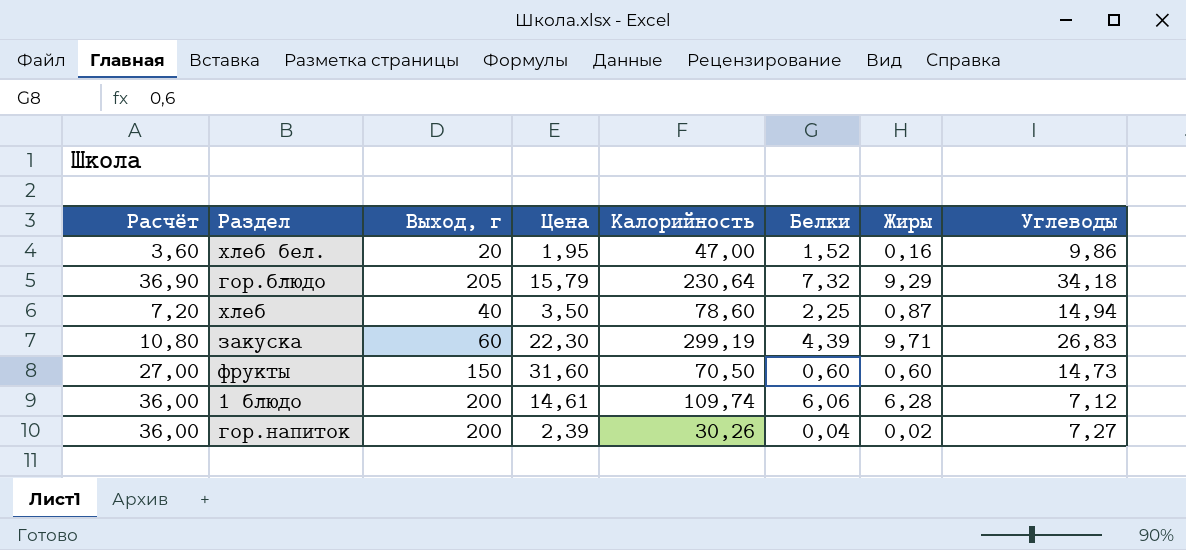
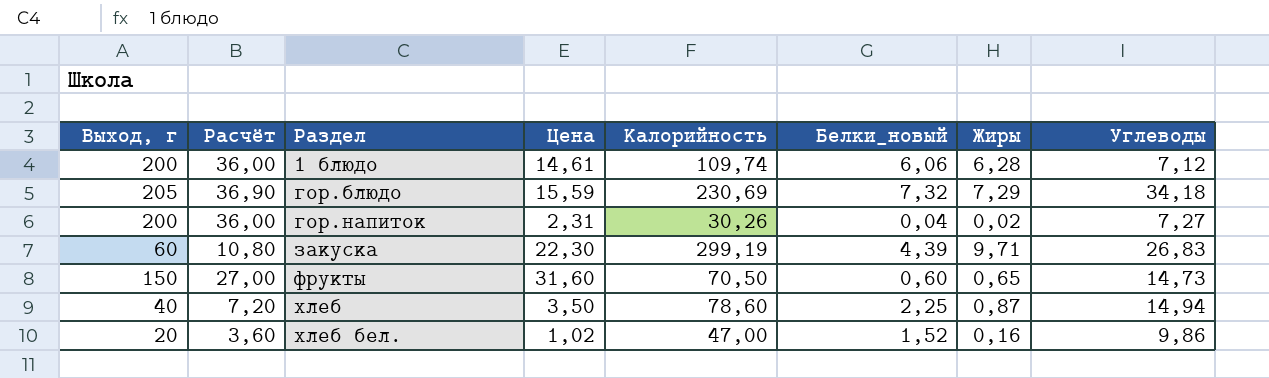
row order: none -> Раздел ascending
column Выход, г | position: 3 -> 1
column name: Белки -> Белки_новый
гор.блюдо | Цена: 15,79 -> 15,59
гор.блюдо | Калорийность: 230,64 -> 230,69
гор.блюдо | Жиры: 9,29 -> 7,29
гор.напиток | Цена: 2,39 -> 2,31
фрукты | Жиры: 0,60 -> 0,65
хлеб бел. | Цена: 1,95 -> 1,02

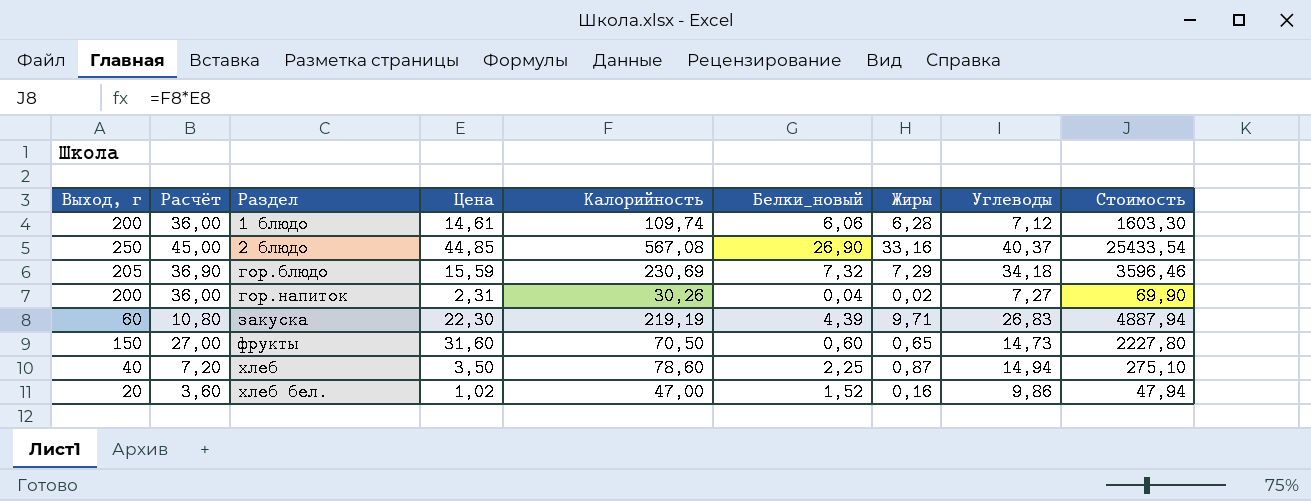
column Стоимость | formula: none -> [Цена] * [Калорийность]
row 2 блюдо: none -> 250 | 45,00 | 44,85 | 567,08 | 26,90 | 33,16 | 40,37 | 25433,54
закуска | Калорийность: 299,19 -> 219,19

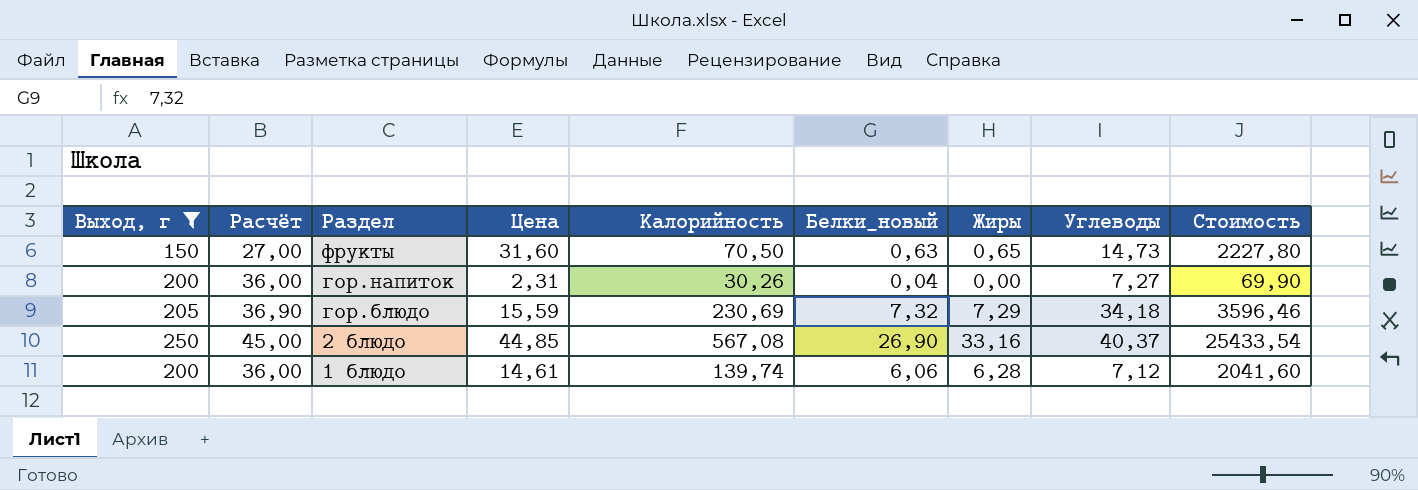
filter: none -> Выход, г >= 150
row order: Раздел ascending -> Раздел descending
фрукты | Белки_новый: 0,60 -> 0,63
гор.напиток | Жиры: 0,02 -> 0,00
1 блюдо | Калорийность: 109,74 -> 139,74
1 блюдо | Стоимость: 1603,30 -> 2041,60

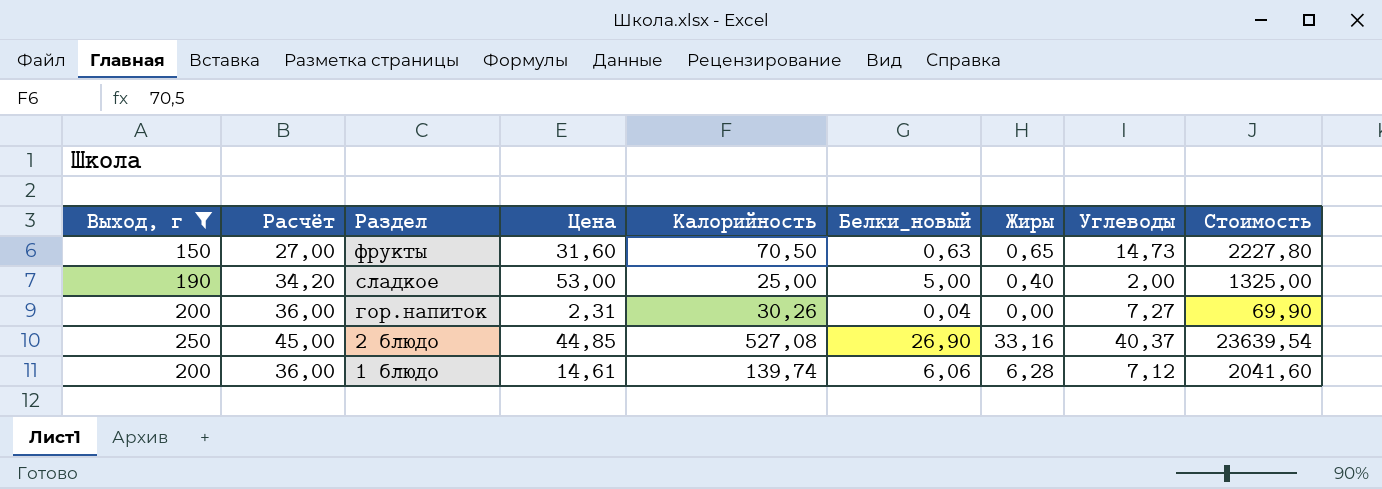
row гор.блюдо: 205 | 36,90 | 15,59 | 230,69 | 7,32 | 7,29 | 34,18 | 3596,46 -> none
row сладкое: none -> 190 | 34,20 | 53,00 | 25,00 | 5,00 | 0,40 | 2,00 | 1325,00
2 блюдо | Калорийность: 567,08 -> 527,08
2 блюдо | Стоимость: 25433,54 -> 23639,54

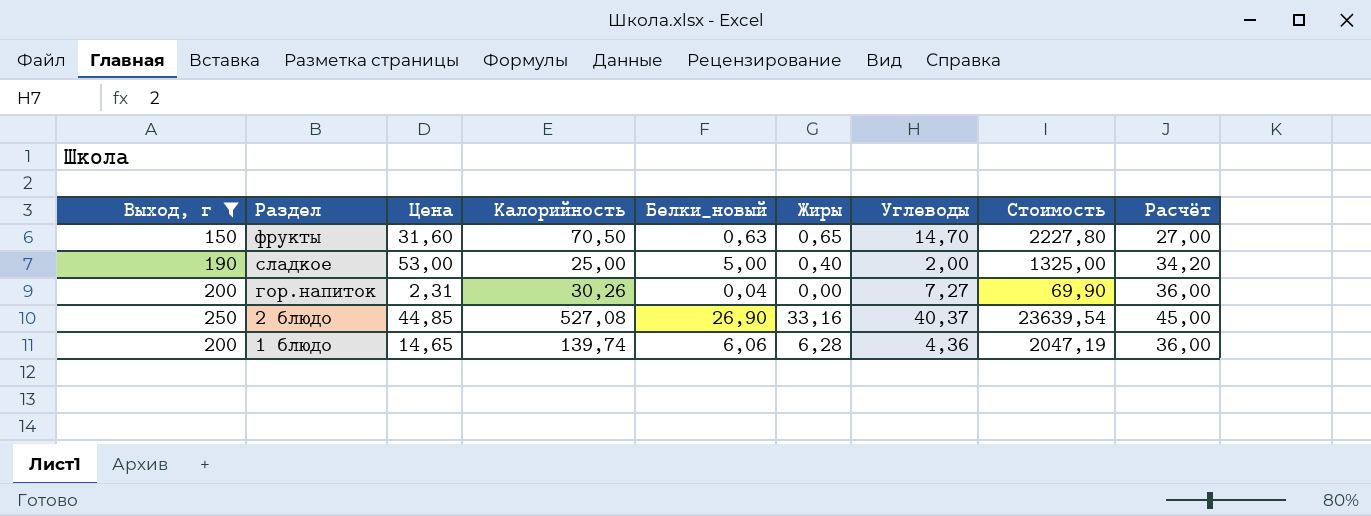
column Расчёт | position: 2 -> 9
фрукты | Углеводы: 14,73 -> 14,70
1 блюдо | Цена: 14,61 -> 14,65
1 блюдо | Углеводы: 7,12 -> 4,36
1 блюдо | Стоимость: 2041,60 -> 2047,19

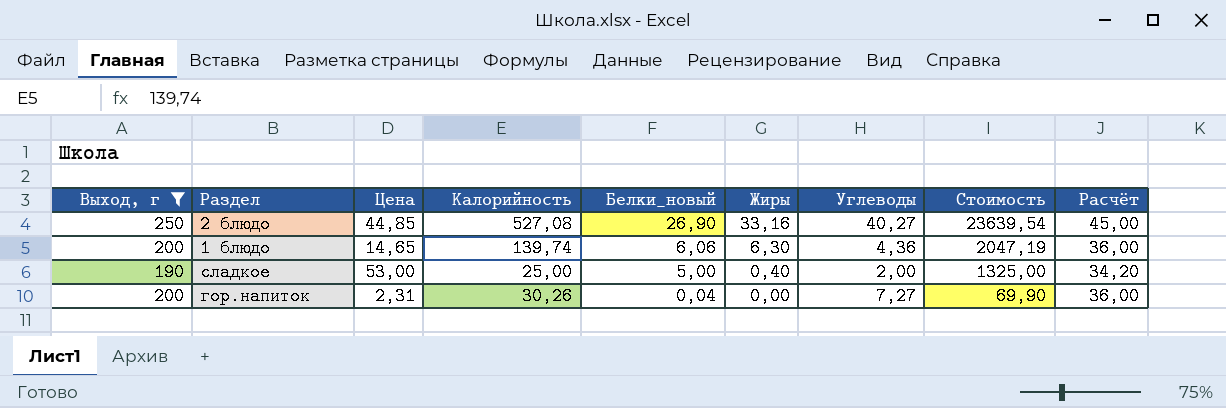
row order: Раздел descending -> Белки_новый descending
row фрукты: 150 | 31,60 | 70,50 | 0,63 | 0,65 | 14,70 | 2227,80 | 27,00 -> none
2 блюдо | Углеводы: 40,37 -> 40,27
1 блюдо | Жиры: 6,28 -> 6,30

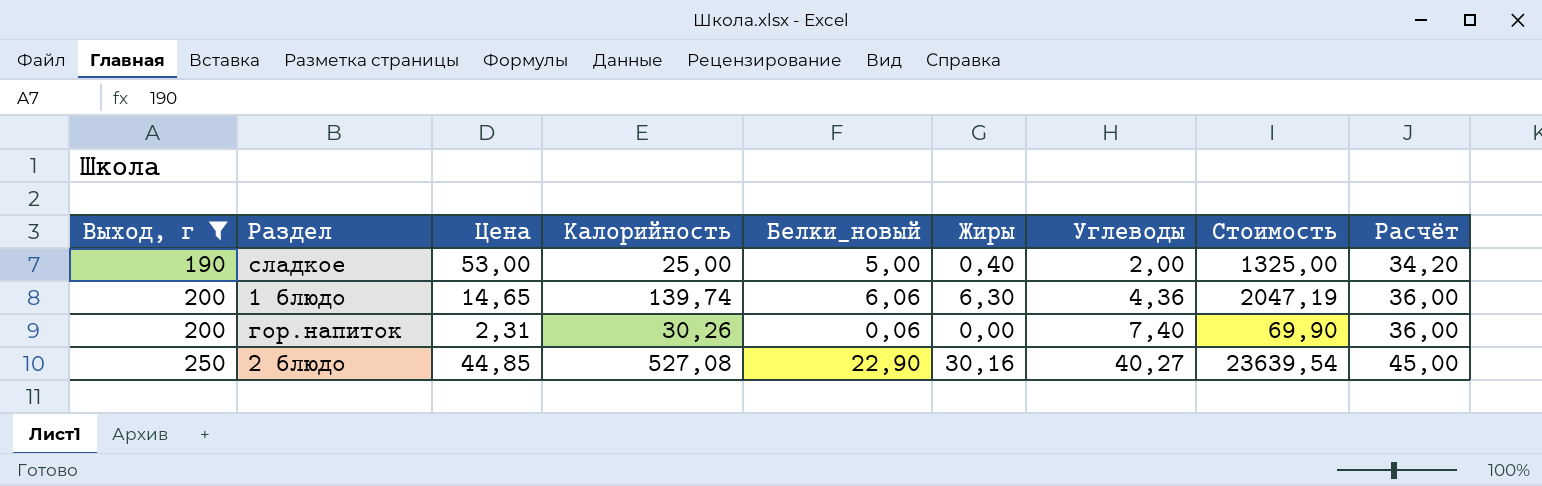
row order: Белки_новый descending -> Выход, г ascending
гор.напиток | Белки_новый: 0,04 -> 0,06
гор.напиток | Углеводы: 7,27 -> 7,40
2 блюдо | Белки_новый: 26,90 -> 22,90
2 блюдо | Жиры: 33,16 -> 30,16

